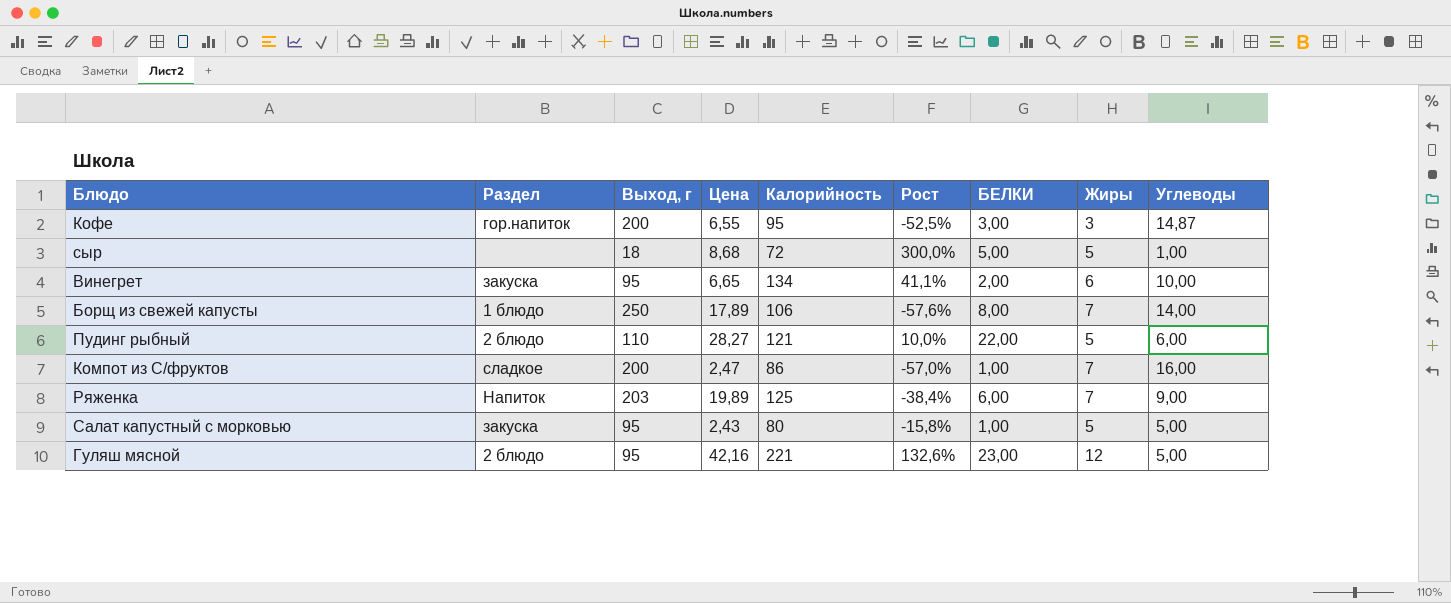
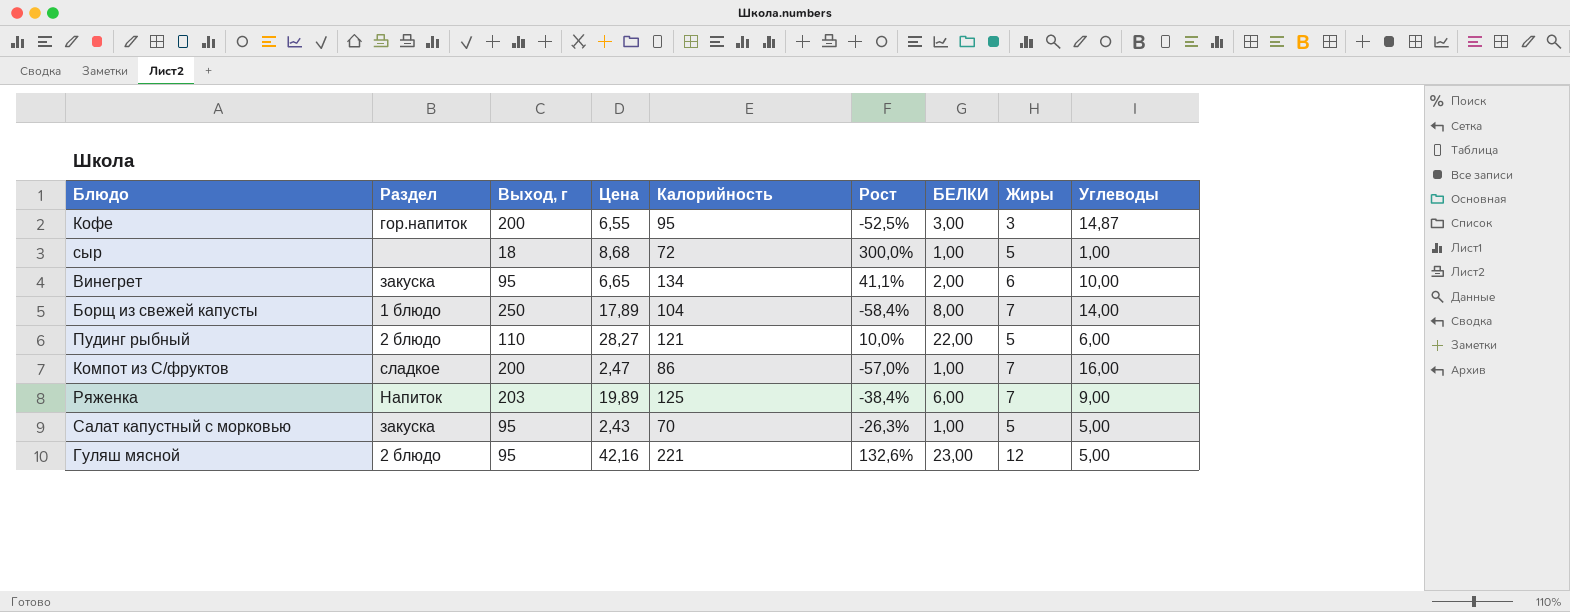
сыр | БЕЛКИ: 5,00 -> 1,00
Борщ из свежей капусты | Калорийность: 106 -> 104
Борщ из свежей капусты | Рост: -57,6% -> -58,4%
Салат капустный с морковью | Калорийность: 80 -> 70
Салат капустный с морковью | Рост: -15,8% -> -26,3%

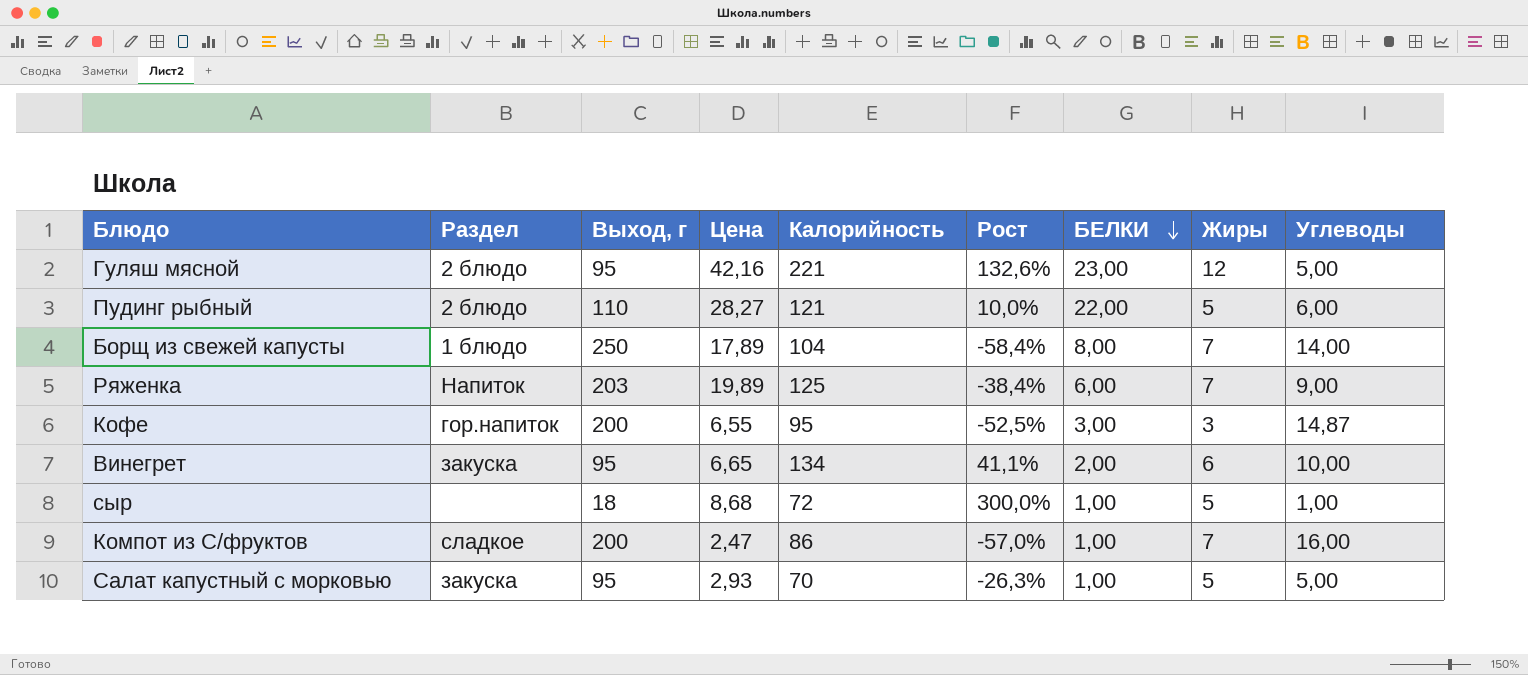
row order: none -> БЕЛКИ descending
Салат капустный с морковью | Цена: 2,43 -> 2,93

